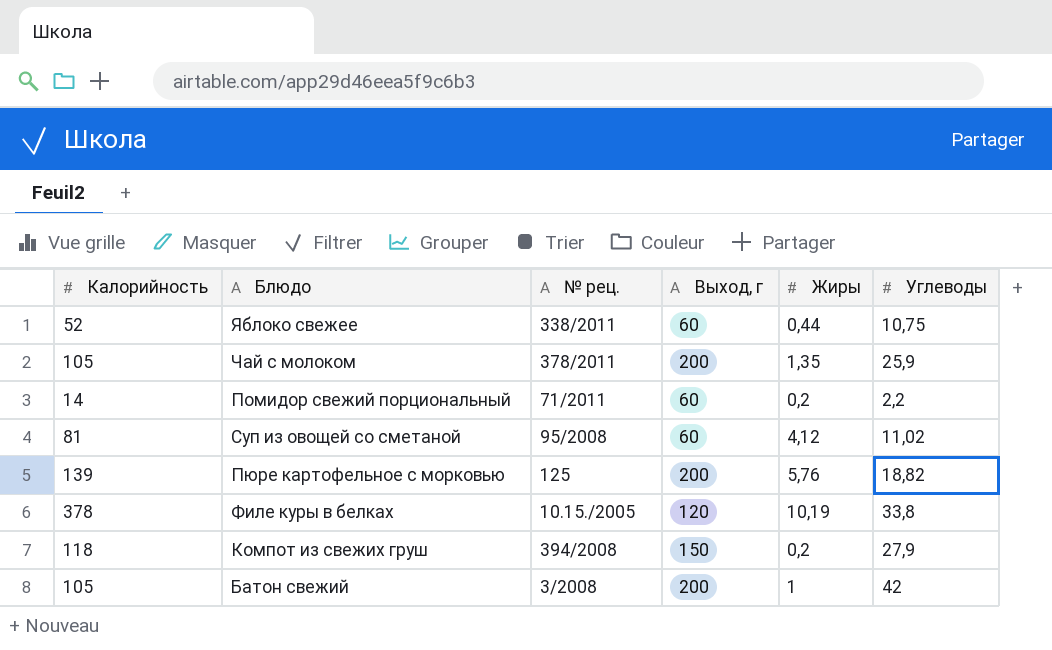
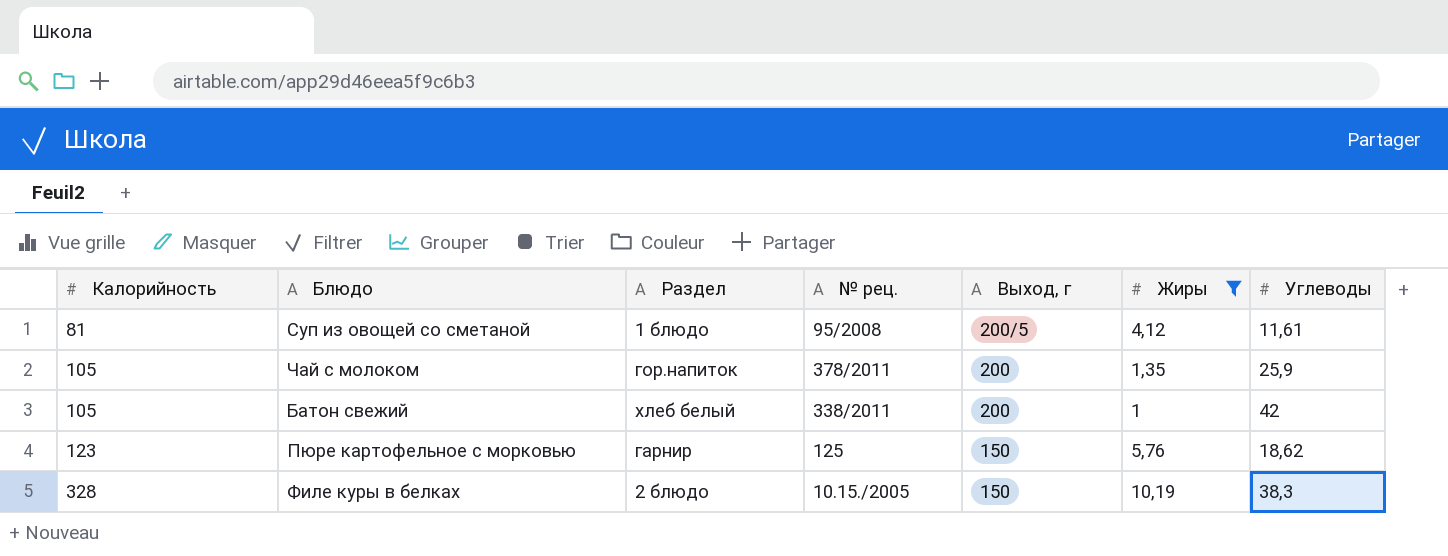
filter: none -> Жиры >= 1
row order: none -> Калорийность ascending
column Раздел | position: none -> 3
Суп из овощей со сметаной | Выход, г: 60 -> 200/5
Суп из овощей со сметаной | Углеводы: 11,02 -> 11,61
Батон свежий | № рец.: 3/2008 -> 338/2011
Пюре картофельное с морковью | Калорийность: 139 -> 123
Пюре картофельное с морковью | Выход, г: 200 -> 150
Пюре картофельное с морковью | Углеводы: 18,82 -> 18,62
Филе куры в белках | Калорийность: 378 -> 328
Филе куры в белках | Выход, г: 120 -> 150
Филе куры в белках | Углеводы: 33,8 -> 38,3

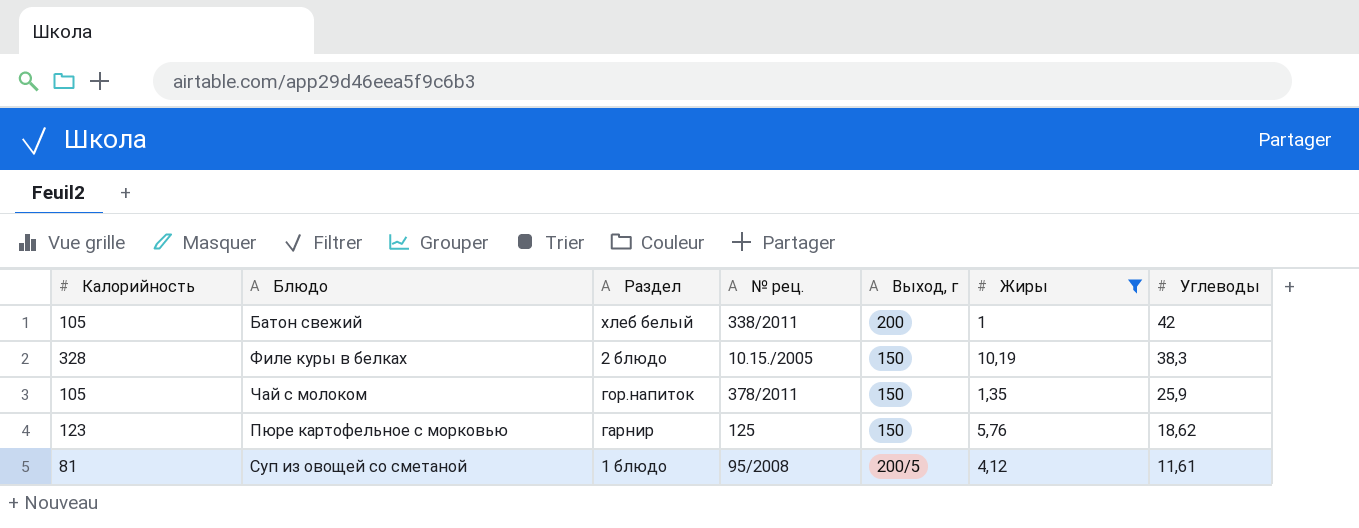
row order: Калорийность ascending -> Углеводы descending
Чай с молоком | Выход, г: 200 -> 150

